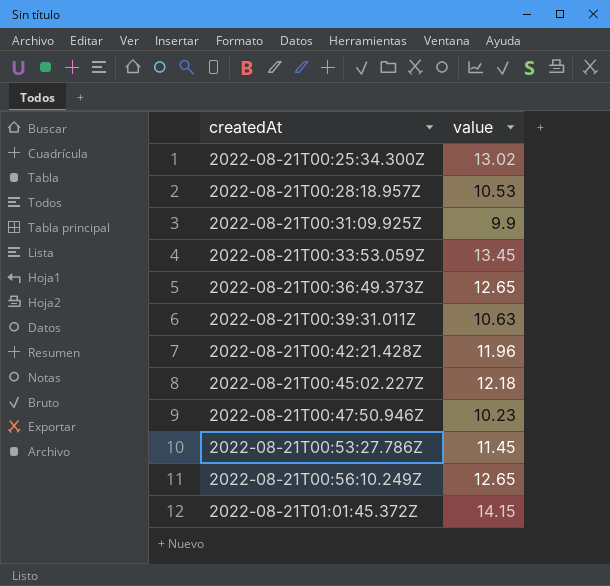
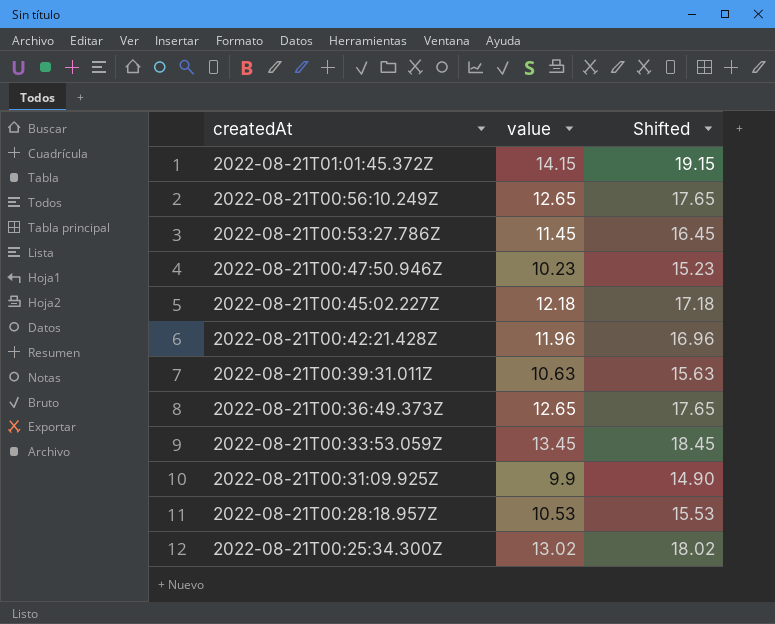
row order: createdAt ascending -> createdAt descending
column Shifted | formula: none -> [value] + 5

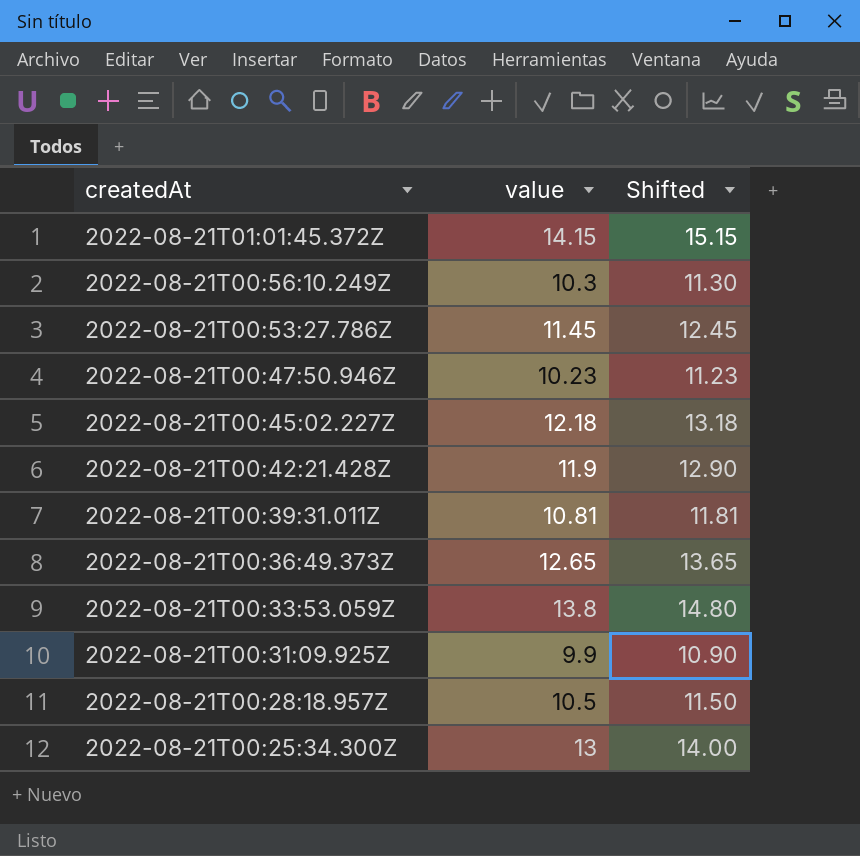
column Shifted | formula: [value] + 5 -> [value] + 1
2022-08-21T00:56:10.249Z | value: 12.65 -> 10.3
2022-08-21T00:42:21.428Z | value: 11.96 -> 11.9
2022-08-21T00:39:31.011Z | value: 10.63 -> 10.81
2022-08-21T00:33:53.059Z | value: 13.45 -> 13.8
2022-08-21T00:28:18.957Z | value: 10.53 -> 10.5
2022-08-21T00:25:34.300Z | value: 13.02 -> 13

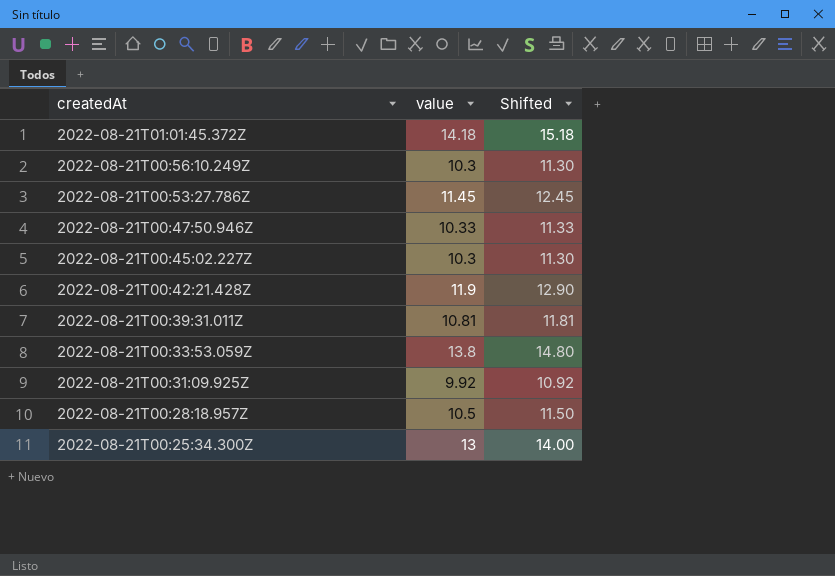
row 2022-08-21T00:36:49.373Z: 12.65 | 13.65 -> none
2022-08-21T01:01:45.372Z | value: 14.15 -> 14.18
2022-08-21T01:01:45.372Z | Shifted: 15.15 -> 15.18
2022-08-21T00:47:50.946Z | value: 10.23 -> 10.33
2022-08-21T00:47:50.946Z | Shifted: 11.23 -> 11.33
2022-08-21T00:45:02.227Z | value: 12.18 -> 10.3
2022-08-21T00:45:02.227Z | Shifted: 13.18 -> 11.30
2022-08-21T00:31:09.925Z | value: 9.9 -> 9.92
2022-08-21T00:31:09.925Z | Shifted: 10.90 -> 10.92

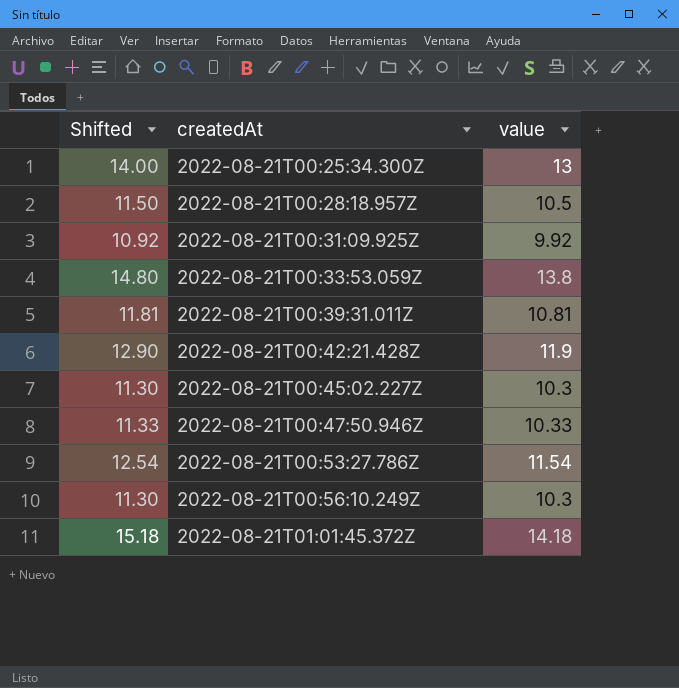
row order: createdAt descending -> createdAt ascending
column Shifted | position: 3 -> 1
2022-08-21T00:53:27.786Z | Shifted: 12.45 -> 12.54
2022-08-21T00:53:27.786Z | value: 11.45 -> 11.54

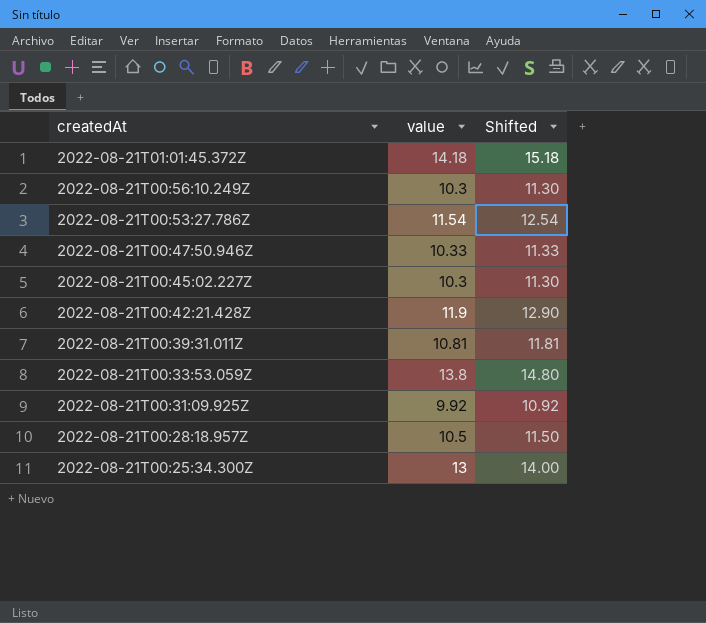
row order: createdAt ascending -> createdAt descending
column Shifted | position: 1 -> 3

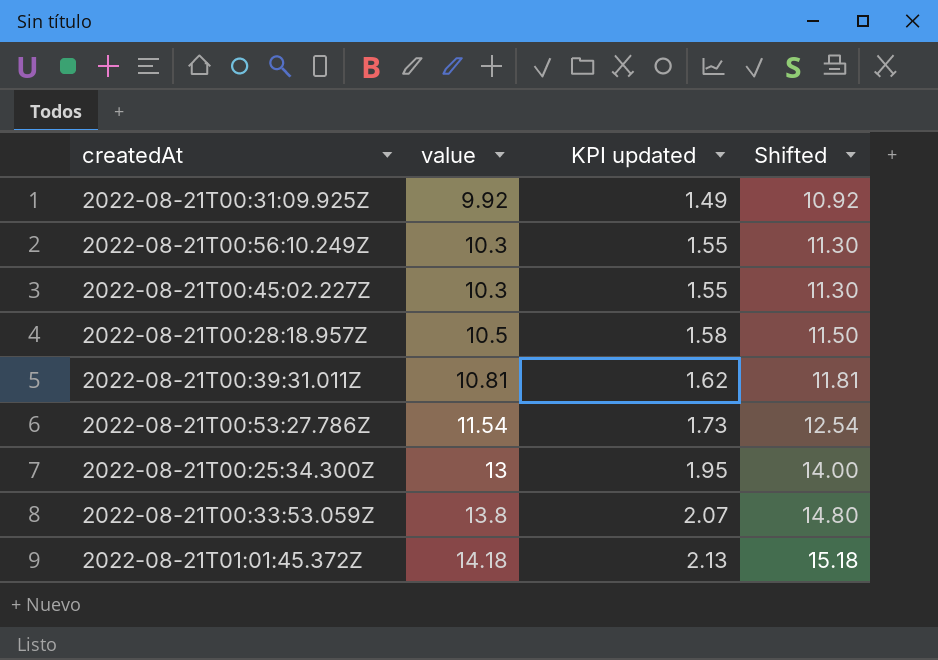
row order: createdAt descending -> value ascending
column KPI updated | formula: none -> [value] * 0.15
row 2022-08-21T00:47:50.946Z: 10.33 | 11.33 -> none
row 2022-08-21T00:42:21.428Z: 11.9 | 12.90 -> none

